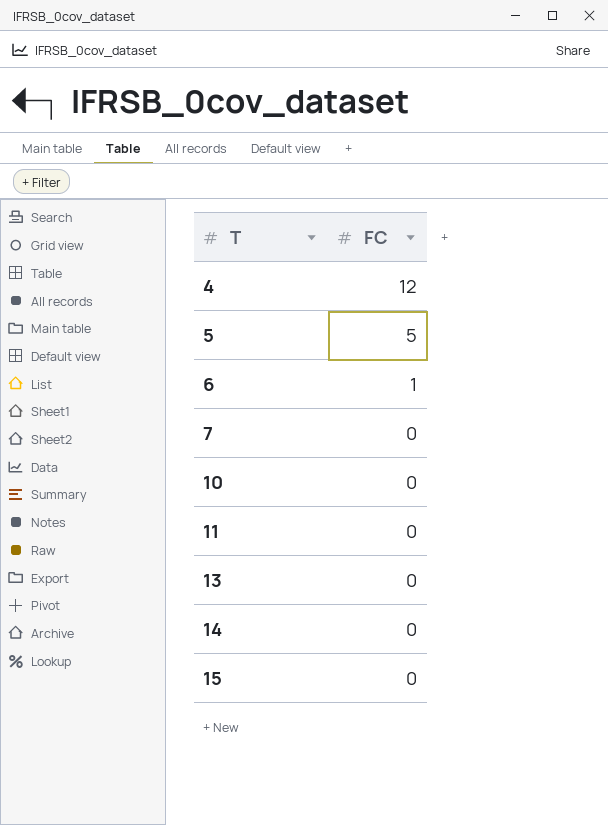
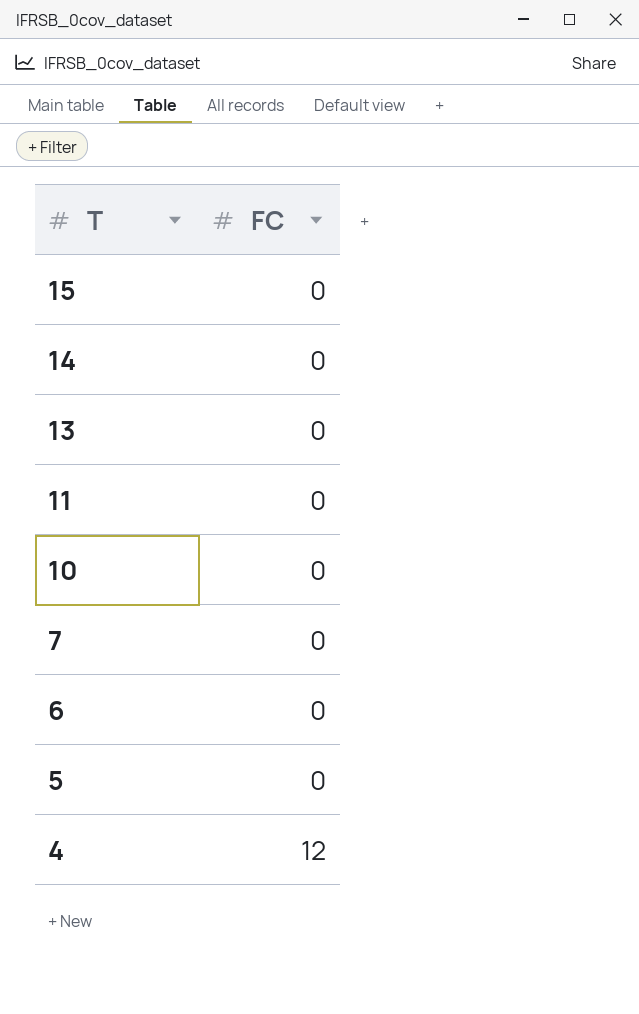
row order: T ascending -> T descending
6 | FC: 1 -> 0
5 | FC: 5 -> 0

